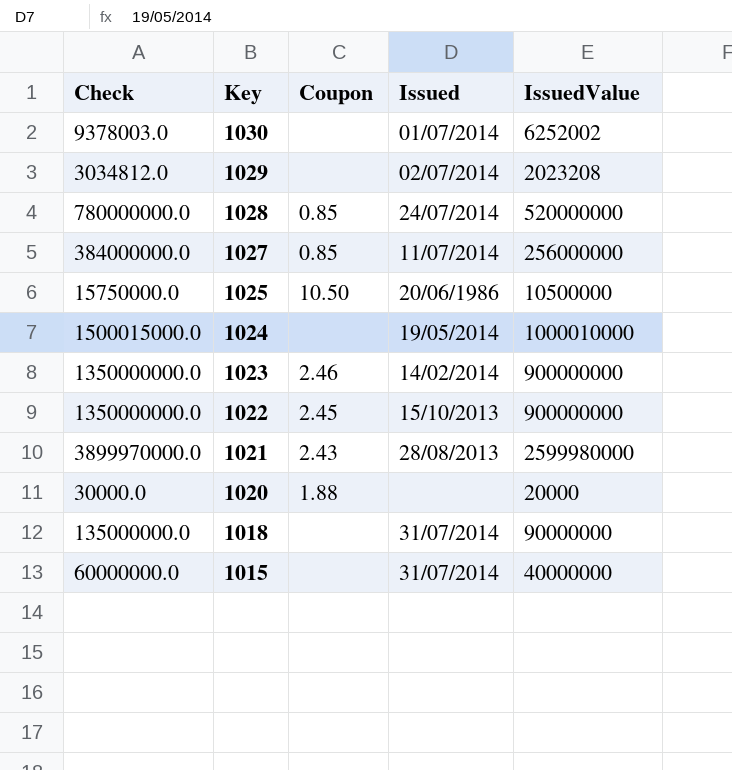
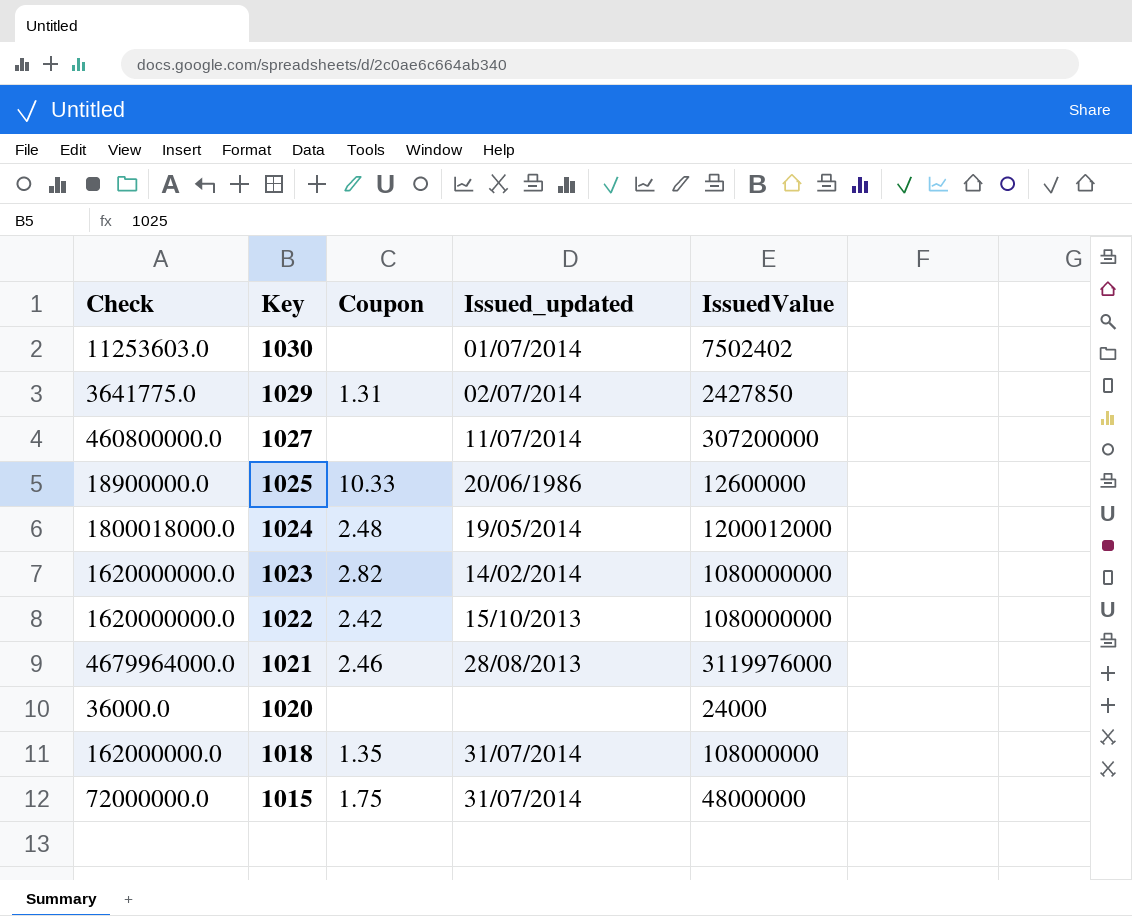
column name: Issued -> Issued_updated
row 1028: 780000000.0 | 0.85 | 24/07/2014 | 520000000 -> none
1030 | Check: 9378003.0 -> 11253603.0
1030 | IssuedValue: 6252002 -> 7502402
1029 | Check: 3034812.0 -> 3641775.0
1029 | Coupon: none -> 1.31
1029 | IssuedValue: 2023208 -> 2427850
1027 | Check: 384000000.0 -> 460800000.0
1027 | Coupon: 0.85 -> none
1027 | IssuedValue: 256000000 -> 307200000
1025 | Check: 15750000.0 -> 18900000.0
1025 | Coupon: 10.50 -> 10.33
1025 | IssuedValue: 10500000 -> 12600000
1024 | Check: 1500015000.0 -> 1800018000.0
1024 | Coupon: none -> 2.48
1024 | IssuedValue: 1000010000 -> 1200012000
1023 | Check: 1350000000.0 -> 1620000000.0
1023 | Coupon: 2.46 -> 2.82
1023 | IssuedValue: 900000000 -> 1080000000
1022 | Check: 1350000000.0 -> 1620000000.0
1022 | Coupon: 2.45 -> 2.42
1022 | IssuedValue: 900000000 -> 1080000000
1021 | Check: 3899970000.0 -> 4679964000.0
1021 | Coupon: 2.43 -> 2.46
1021 | IssuedValue: 2599980000 -> 3119976000
1020 | Check: 30000.0 -> 36000.0
1020 | Coupon: 1.88 -> none
1020 | IssuedValue: 20000 -> 24000
1018 | Check: 135000000.0 -> 162000000.0
1018 | Coupon: none -> 1.35
1018 | IssuedValue: 90000000 -> 108000000
1015 | Check: 60000000.0 -> 72000000.0
1015 | Coupon: none -> 1.75
1015 | IssuedValue: 40000000 -> 48000000

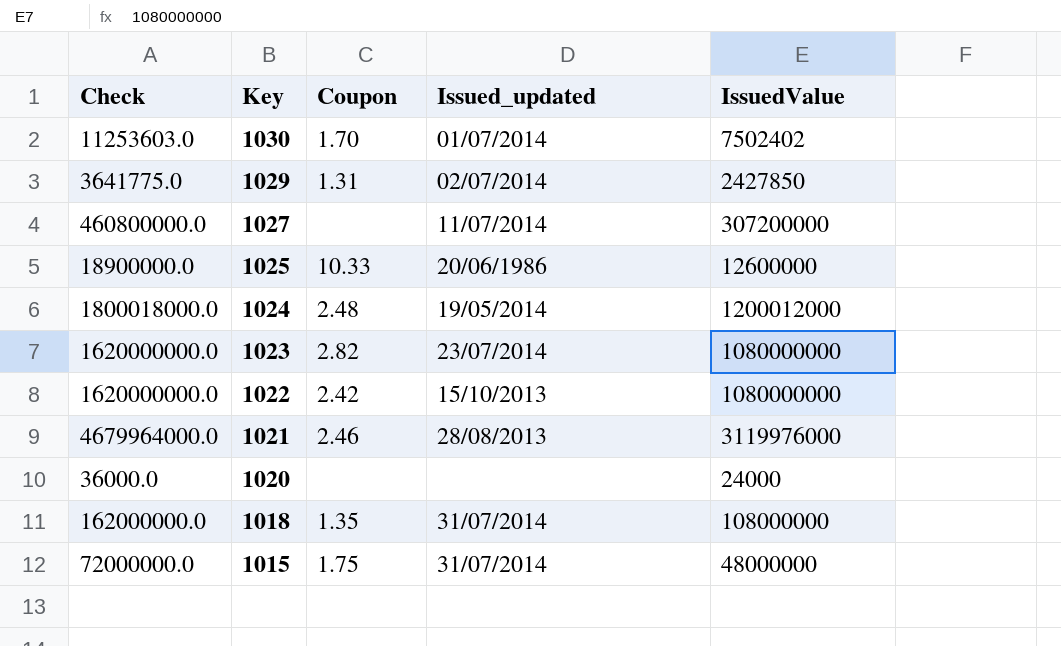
1030 | Coupon: none -> 1.70
1023 | Issued_updated: 14/02/2014 -> 23/07/2014

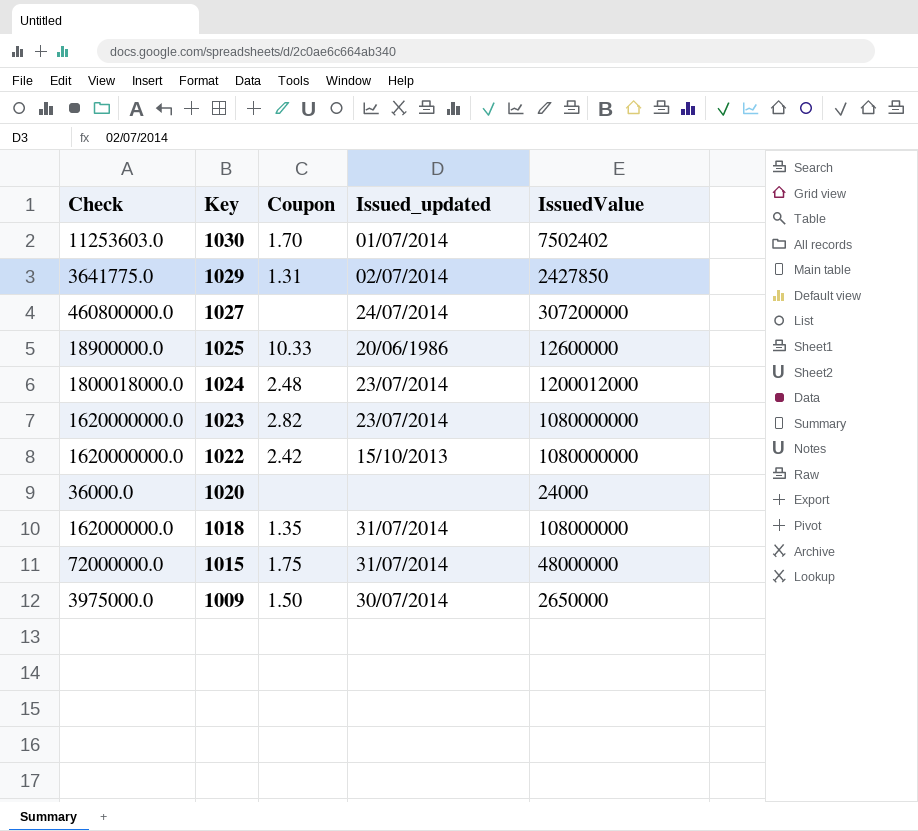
row 1021: 4679964000.0 | 2.46 | 28/08/2013 | 3119976000 -> none
1027 | Issued_updated: 11/07/2014 -> 24/07/2014
1024 | Issued_updated: 19/05/2014 -> 23/07/2014
row 1009: none -> 3975000.0 | 1.50 | 30/07/2014 | 2650000

